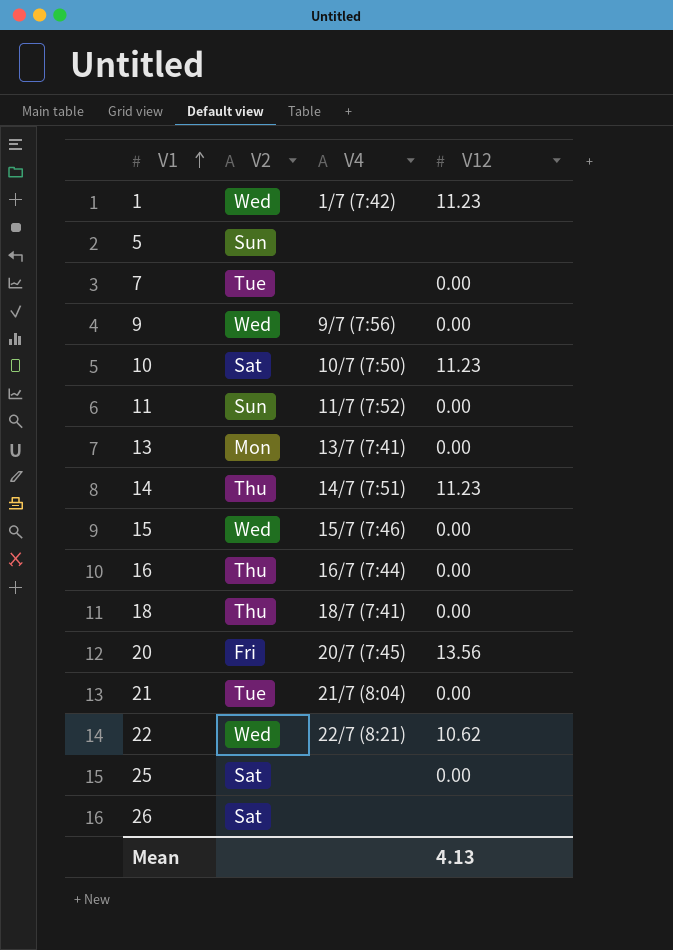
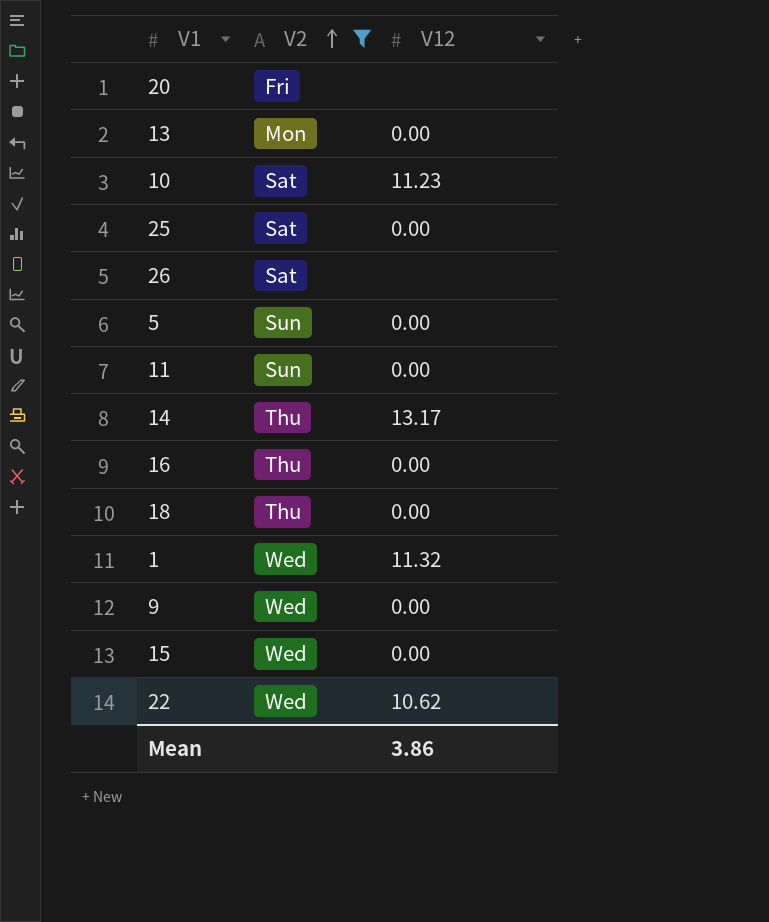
filter: none -> V2 != Tue
row order: V1 ascending -> V2 ascending
column V4 | position: 3 -> none
20 | V12: 13.56 -> none
5 | V12: none -> 0.00
14 | V12: 11.23 -> 13.17
1 | V12: 11.23 -> 11.32
Mean | V12: 4.13 -> 3.86

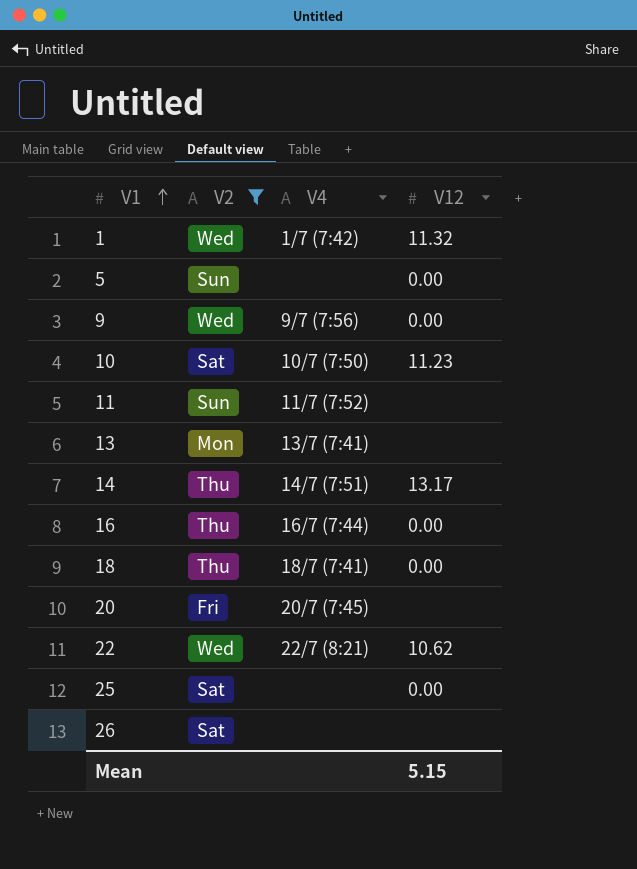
row order: V2 ascending -> V1 ascending
column V4 | position: none -> 3
row 15: Wed | 0.00 -> none
11 | V12: 0.00 -> none
13 | V12: 0.00 -> none
Mean | V12: 3.86 -> 5.15

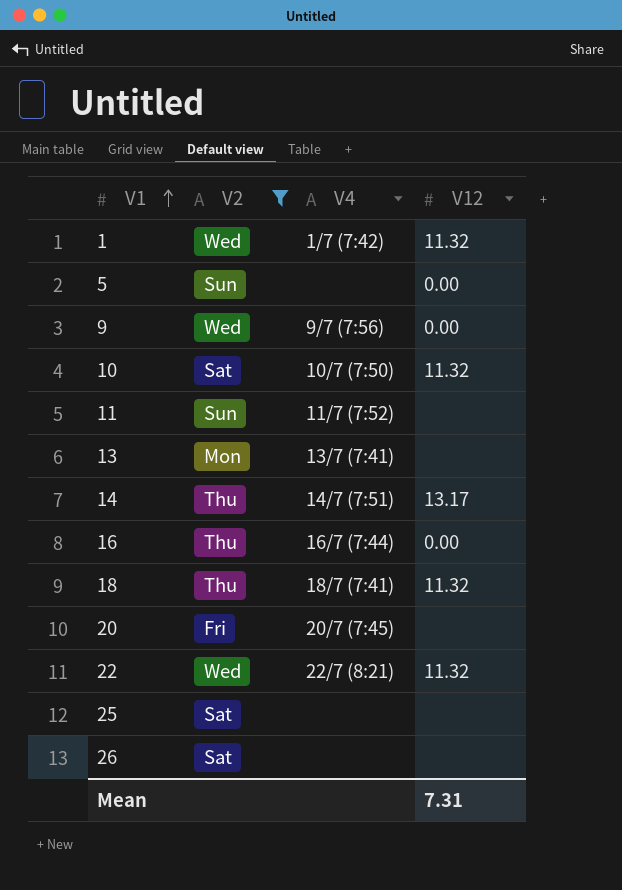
10 | V12: 11.23 -> 11.32
18 | V12: 0.00 -> 11.32
22 | V12: 10.62 -> 11.32
25 | V12: 0.00 -> none
Mean | V12: 5.15 -> 7.31

